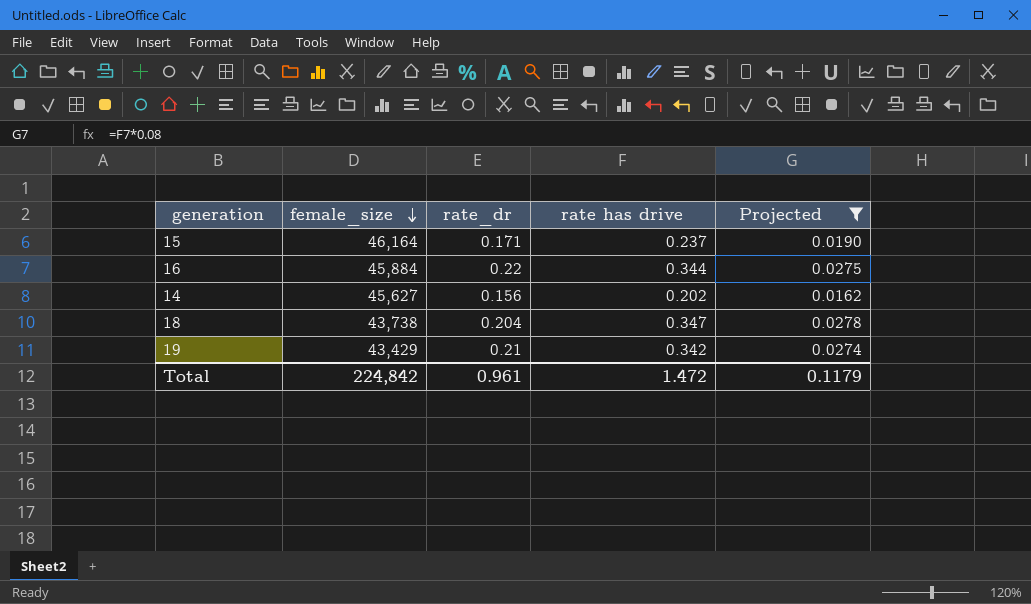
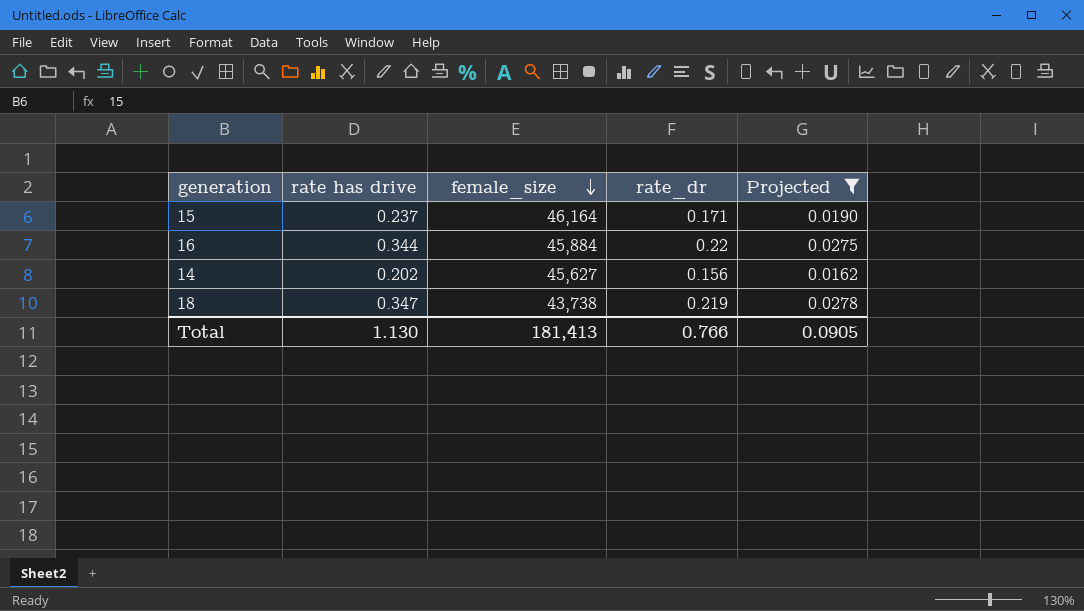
column rate has drive | position: 4 -> 2
row 19: 43,429 | 0.21 | 0.342 | 0.0274 -> none
18 | rate_dr: 0.204 -> 0.219
Total | rate has drive: 1.472 -> 1.130
Total | female_size: 224,842 -> 181,413
Total | rate_dr: 0.961 -> 0.766
Total | Projected: 0.1179 -> 0.0905

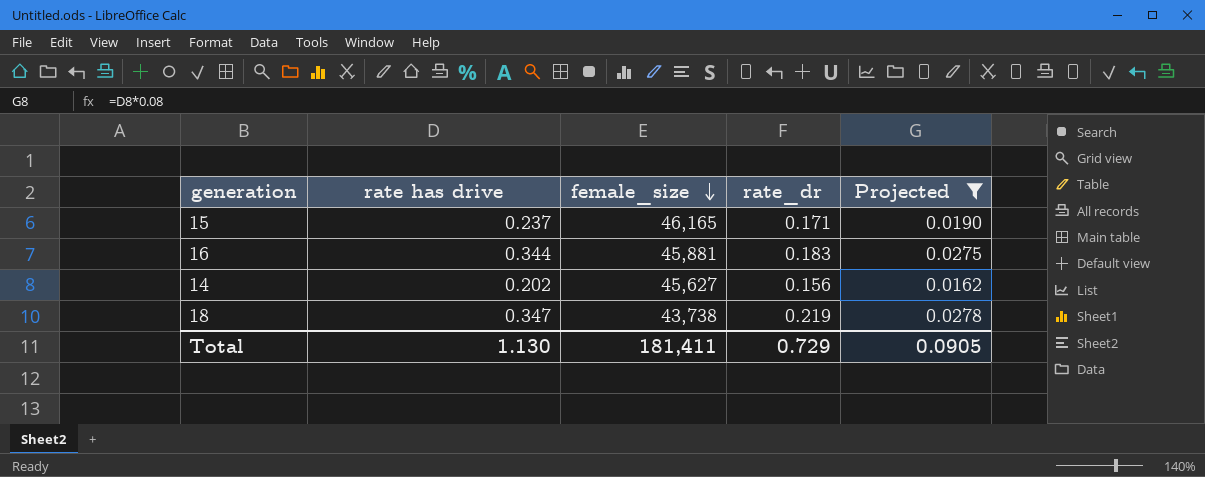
15 | female_size: 46,164 -> 46,165
16 | female_size: 45,884 -> 45,881
16 | rate_dr: 0.22 -> 0.183
Total | female_size: 181,413 -> 181,411
Total | rate_dr: 0.766 -> 0.729

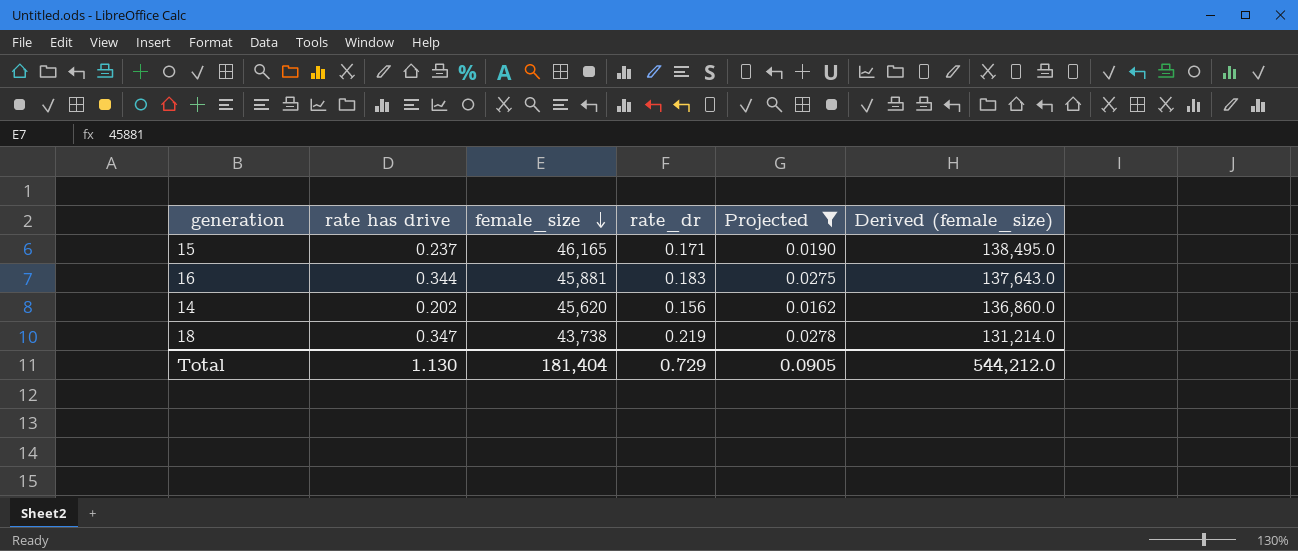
column Derived (female_size) | formula: none -> [female_size] * 3
14 | female_size: 45,627 -> 45,620
Total | female_size: 181,411 -> 181,404

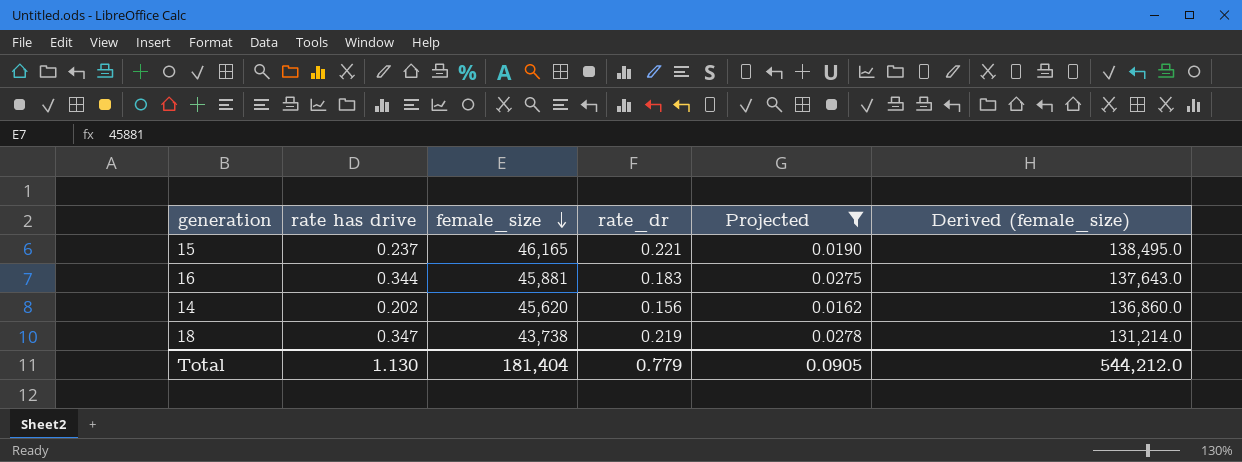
15 | rate_dr: 0.171 -> 0.221
Total | rate_dr: 0.729 -> 0.779

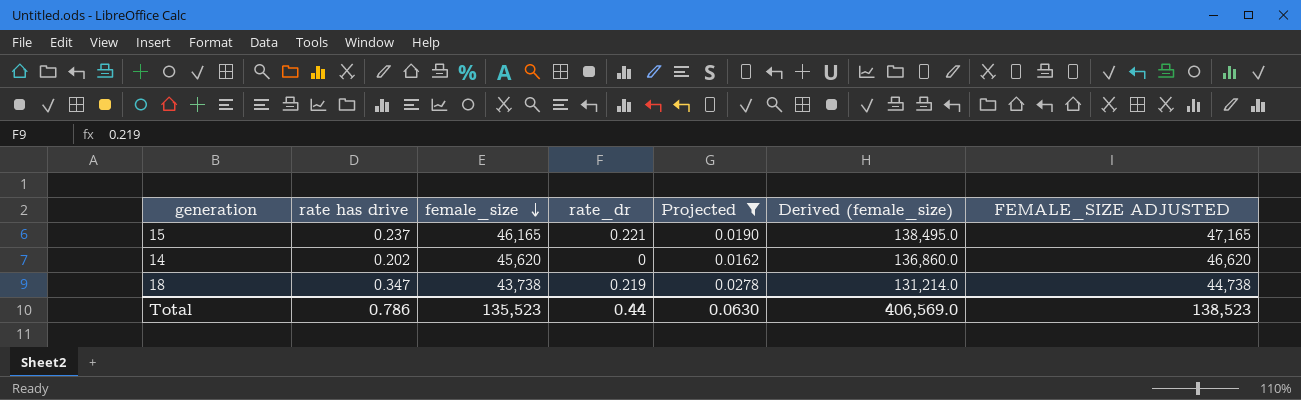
column FEMALE_SIZE ADJUSTED | formula: none -> [female_size] + 1000
row 16: 0.344 | 45,881 | 0.183 | 0.0275 | 137,643.0 -> none
14 | rate_dr: 0.156 -> 0
Total | rate has drive: 1.130 -> 0.786
Total | female_size: 181,404 -> 135,523
Total | rate_dr: 0.779 -> 0.44
Total | Projected: 0.0905 -> 0.0630
Total | Derived (female_size): 544,212.0 -> 406,569.0

